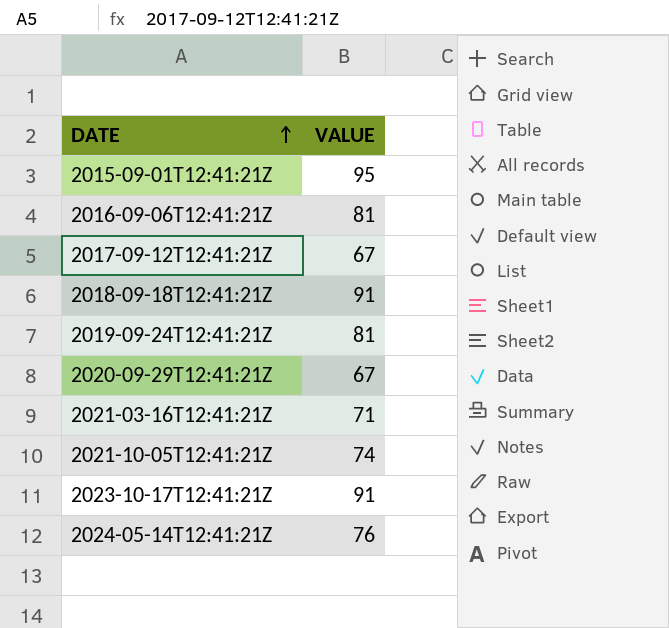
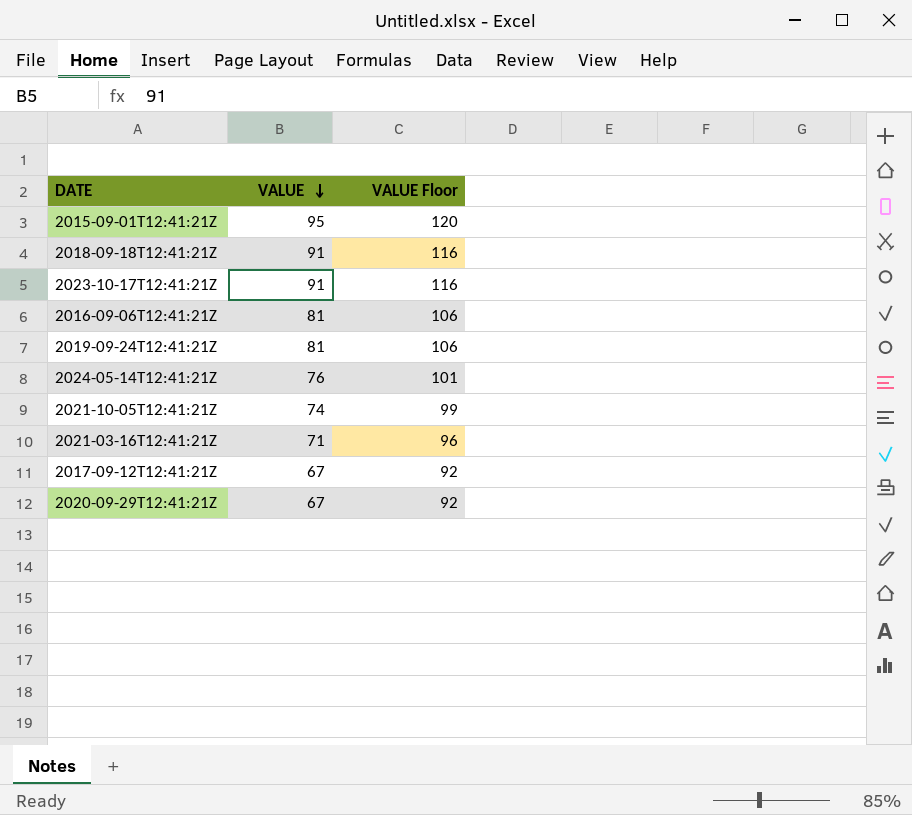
row order: DATE ascending -> VALUE descending
column VALUE Floor | formula: none -> [VALUE] + 25

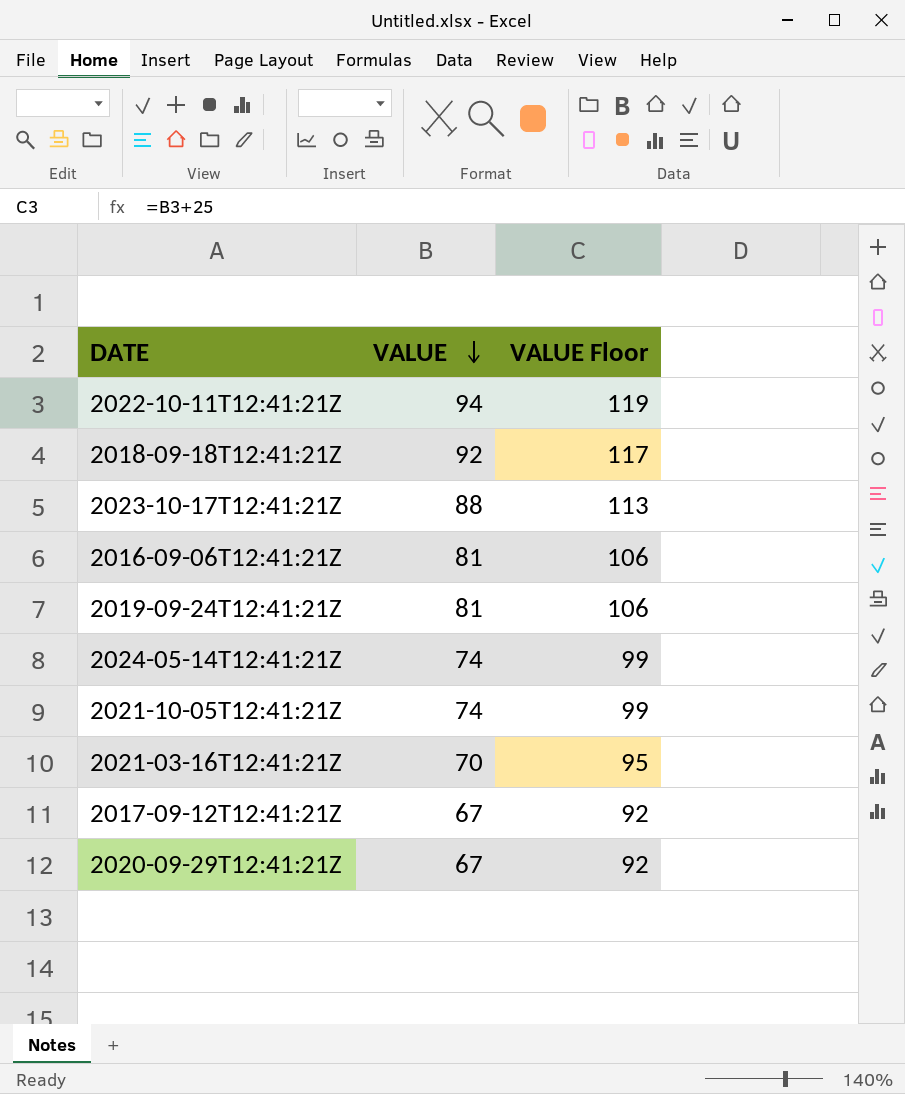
row 2015-09-01T12:41:21Z: 95 | 120 -> none
row 2022-10-11T12:41:21Z: none -> 94 | 119
2018-09-18T12:41:21Z | VALUE: 91 -> 92
2018-09-18T12:41:21Z | VALUE Floor: 116 -> 117
2023-10-17T12:41:21Z | VALUE: 91 -> 88
2023-10-17T12:41:21Z | VALUE Floor: 116 -> 113
2024-05-14T12:41:21Z | VALUE: 76 -> 74
2024-05-14T12:41:21Z | VALUE Floor: 101 -> 99
2021-03-16T12:41:21Z | VALUE: 71 -> 70
2021-03-16T12:41:21Z | VALUE Floor: 96 -> 95

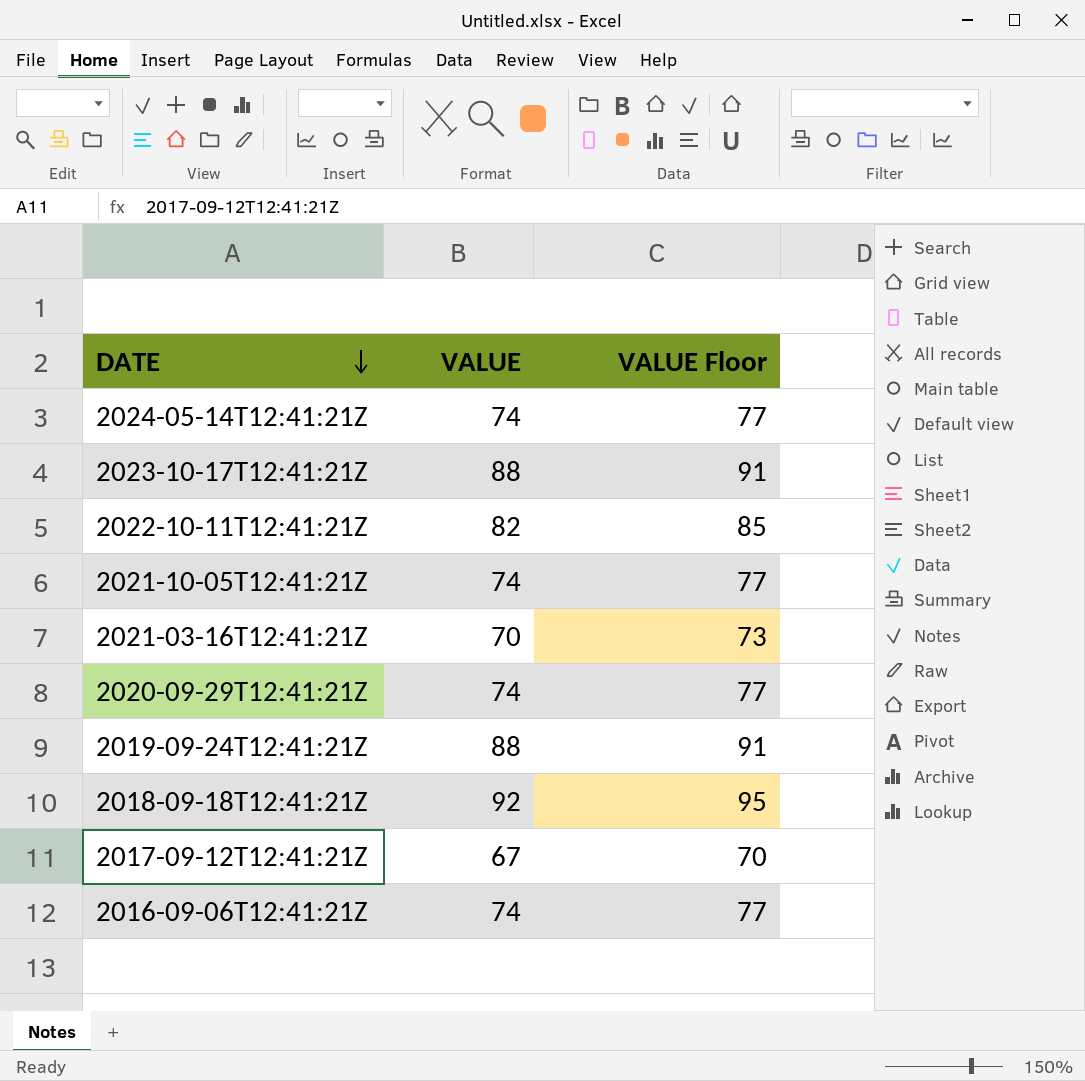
row order: VALUE descending -> DATE descending
column VALUE Floor | formula: [VALUE] + 25 -> [VALUE] + 3
2022-10-11T12:41:21Z | VALUE: 94 -> 82
2020-09-29T12:41:21Z | VALUE: 67 -> 74
2019-09-24T12:41:21Z | VALUE: 81 -> 88
2016-09-06T12:41:21Z | VALUE: 81 -> 74

